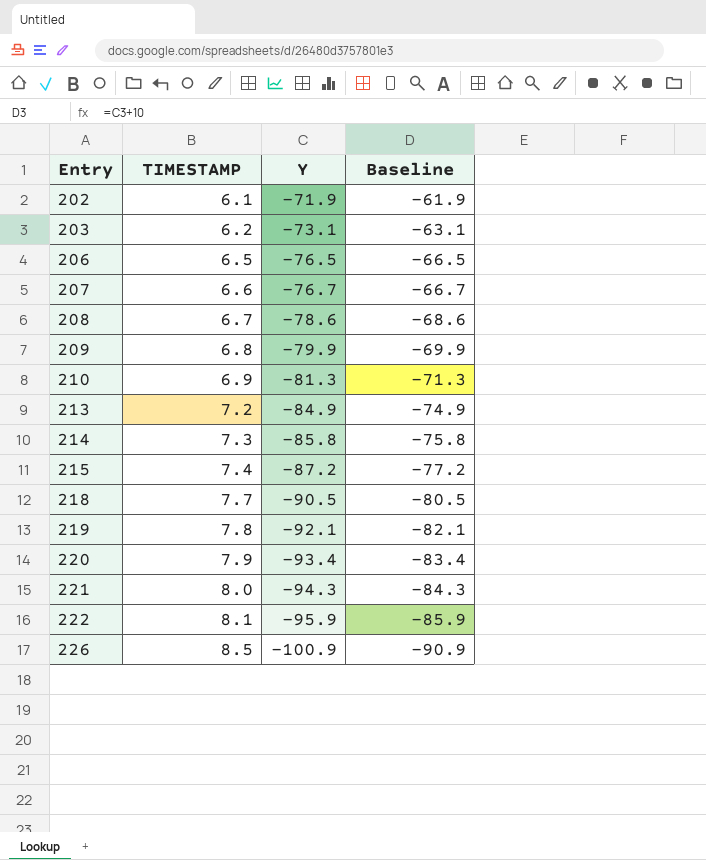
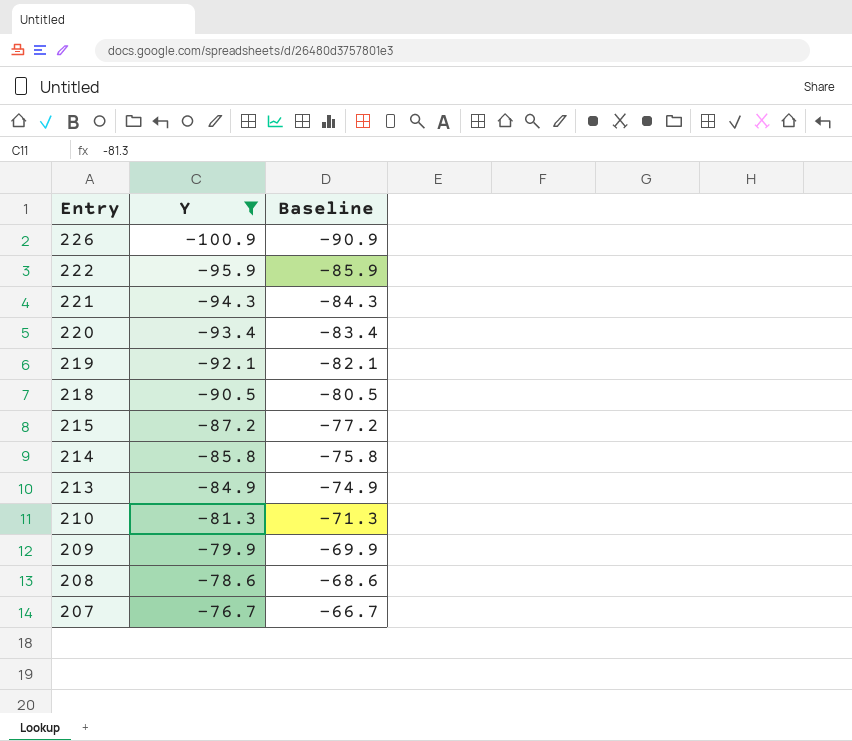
filter: none -> Y <= -76.7
row order: Entry ascending -> Entry descending
column TIMESTAMP | position: 2 -> none

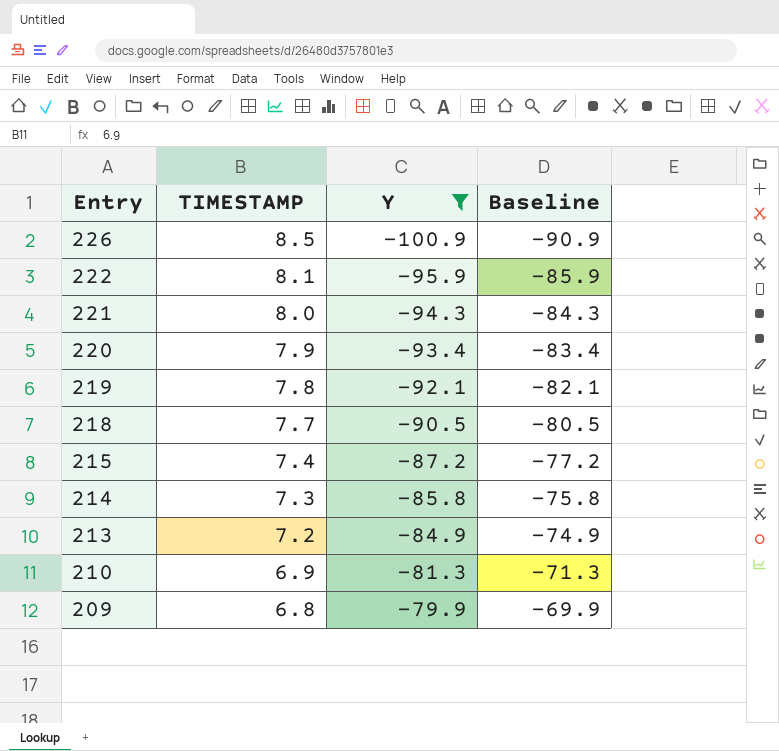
column TIMESTAMP | position: none -> 2
row 208: -78.6 | -68.6 -> none
row 207: -76.7 | -66.7 -> none

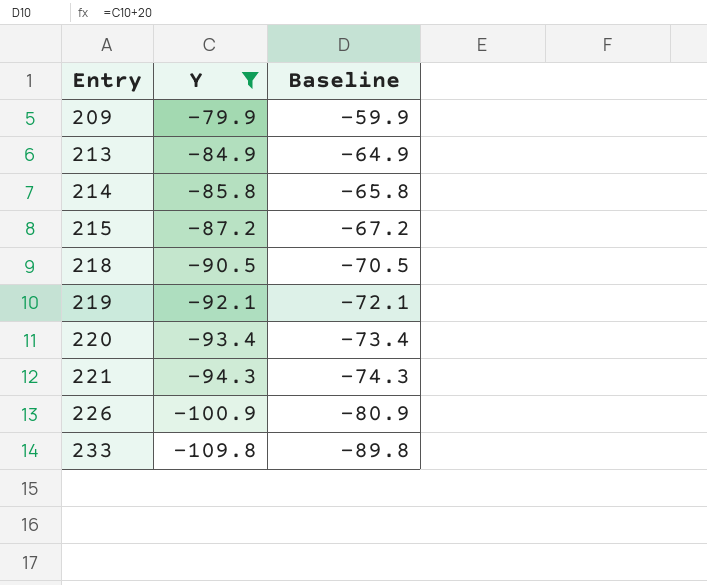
row order: Entry descending -> Entry ascending
column TIMESTAMP | position: 2 -> none
column Baseline | formula: [Y] + 10 -> [Y] + 20
row 222: 8.1 | -95.9 | -85.9 -> none
row 210: 6.9 | -81.3 | -71.3 -> none
row 233: none -> -109.8 | -89.8

